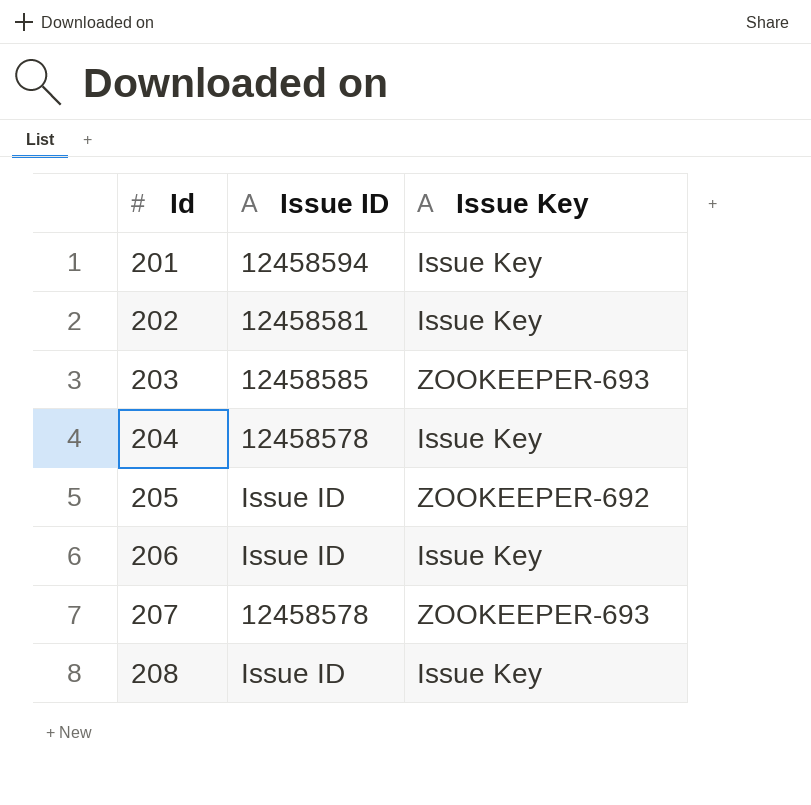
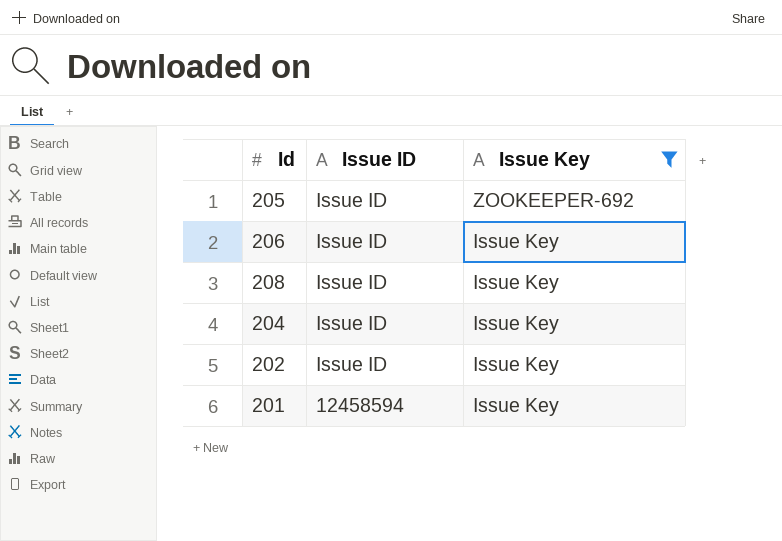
filter: none -> Issue Key != ZOOKEEPER-693
row order: Id ascending -> Issue ID descending
204 | Issue ID: 12458578 -> Issue ID
202 | Issue ID: 12458581 -> Issue ID

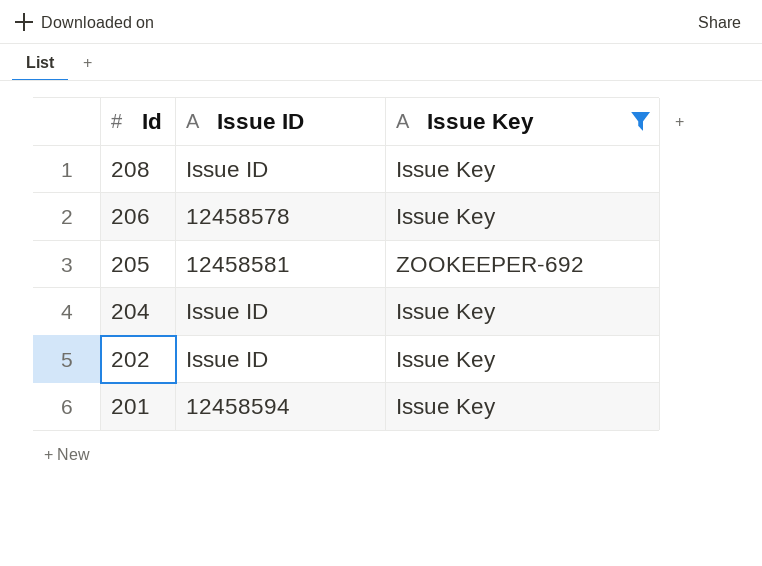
row order: Issue ID descending -> Id descending
206 | Issue ID: Issue ID -> 12458578
205 | Issue ID: Issue ID -> 12458581

